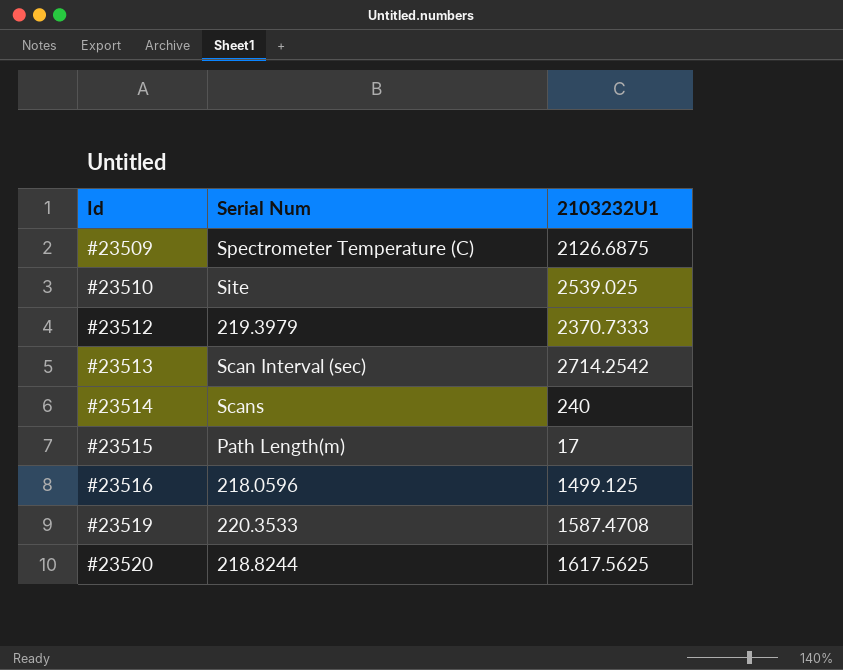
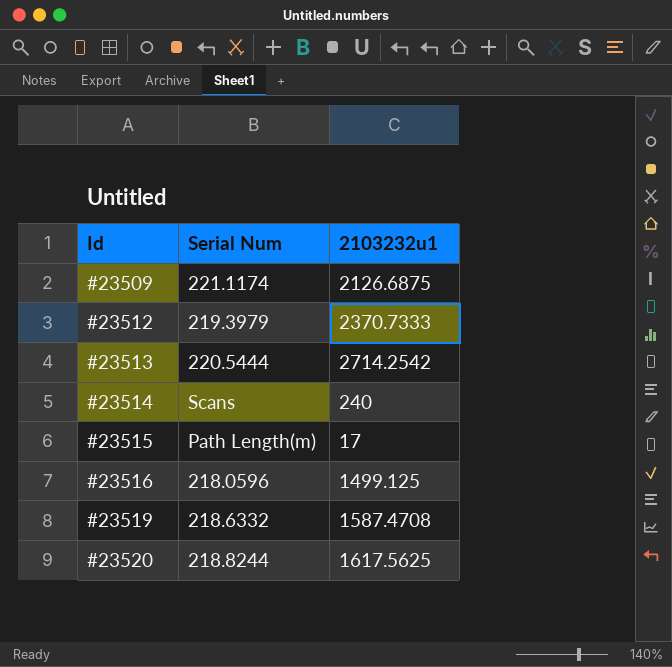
column name: 2103232U1 -> 2103232u1
row #23510: Site | 2539.025 -> none
#23509 | Serial Num: Spectrometer Temperature (C) -> 221.1174
#23513 | Serial Num: Scan Interval (sec) -> 220.5444
#23519 | Serial Num: 220.3533 -> 218.6332

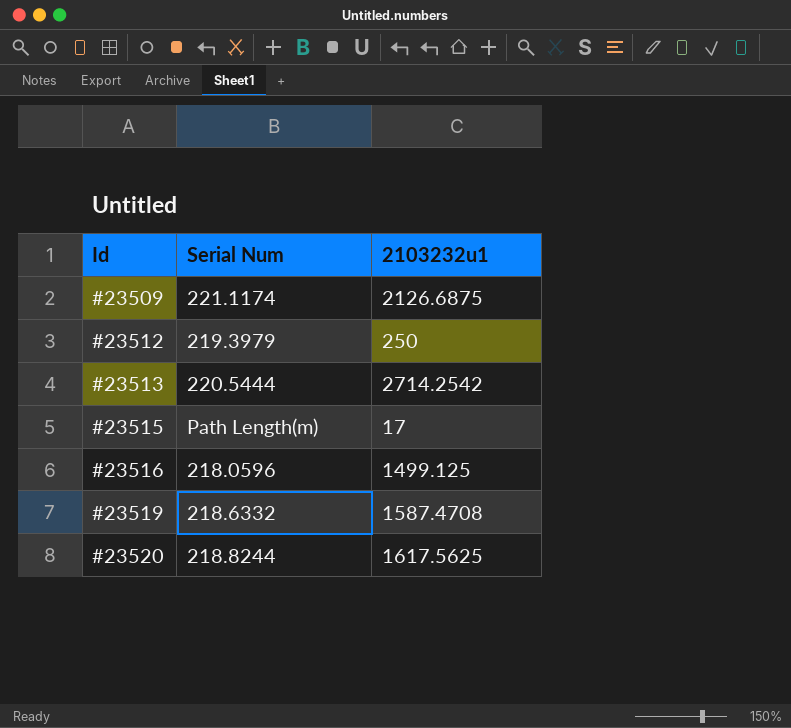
row #23514: Scans | 240 -> none
#23512 | 2103232u1: 2370.7333 -> 250

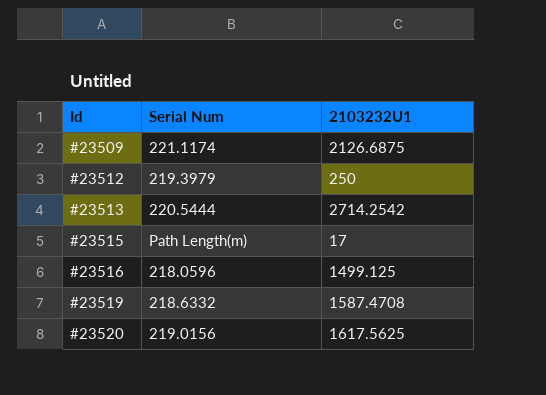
column name: 2103232u1 -> 2103232U1
#23520 | Serial Num: 218.8244 -> 219.0156

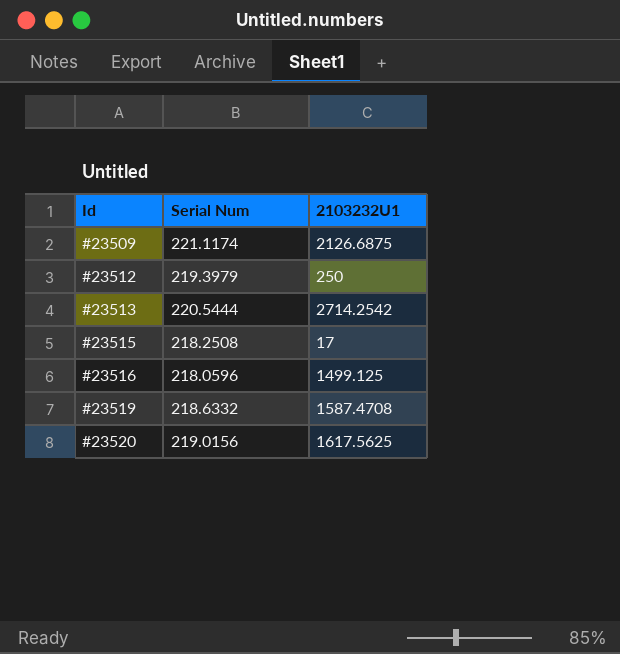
#23515 | Serial Num: Path Length(m) -> 218.2508

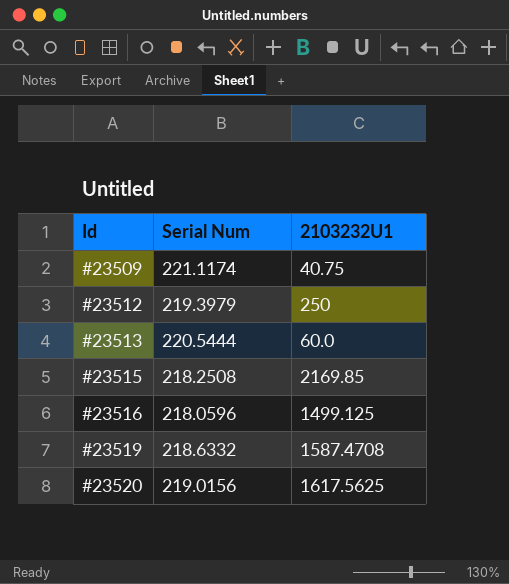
#23509 | 2103232U1: 2126.6875 -> 40.75
#23513 | 2103232U1: 2714.2542 -> 60.0
#23515 | 2103232U1: 17 -> 2169.85

